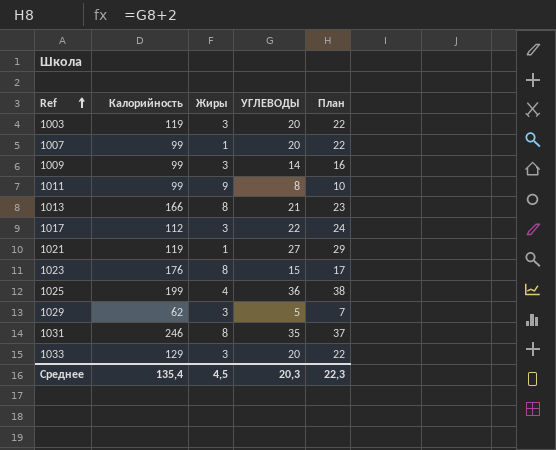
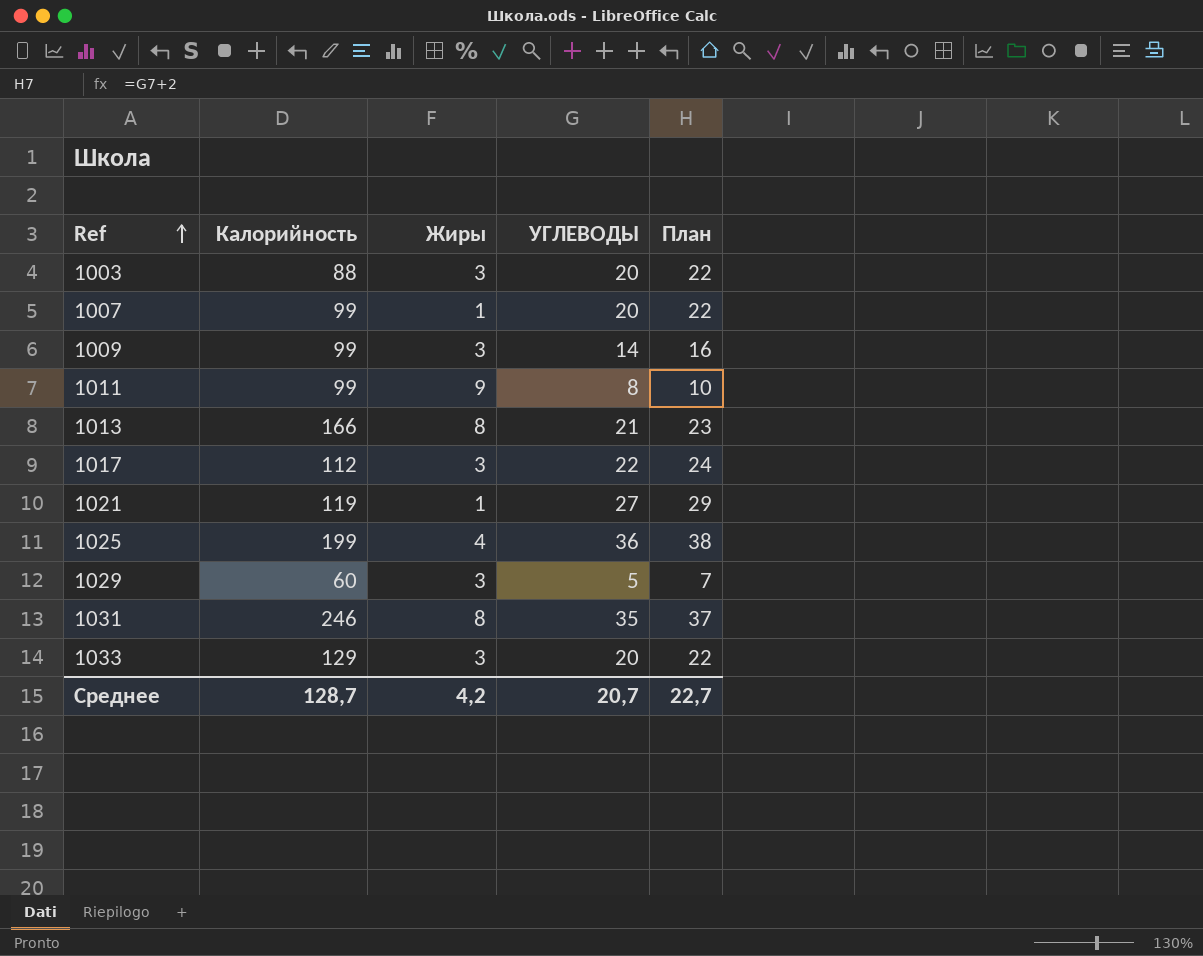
row 1023: 176 | 8 | 15 | 17 -> none
1003 | Калорийность: 119 -> 88
1029 | Калорийность: 62 -> 60
Среднее | Калорийность: 135,4 -> 128,7
Среднее | Жиры: 4,5 -> 4,2
Среднее | УГЛЕВОДЫ: 20,3 -> 20,7
Среднее | План: 22,3 -> 22,7

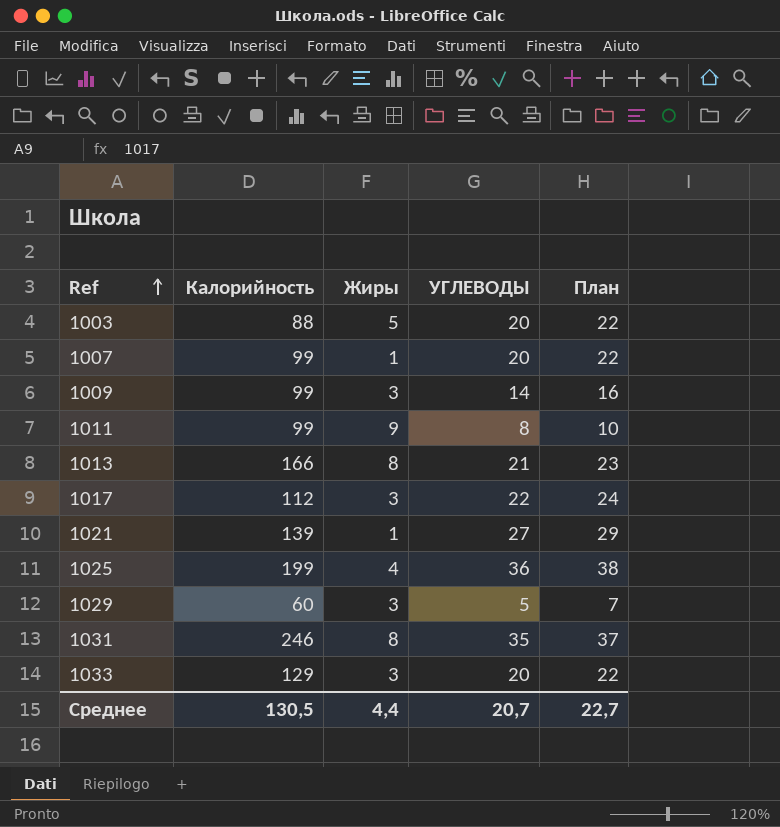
1003 | Жиры: 3 -> 5
1021 | Калорийность: 119 -> 139
Среднее | Калорийность: 128,7 -> 130,5
Среднее | Жиры: 4,2 -> 4,4

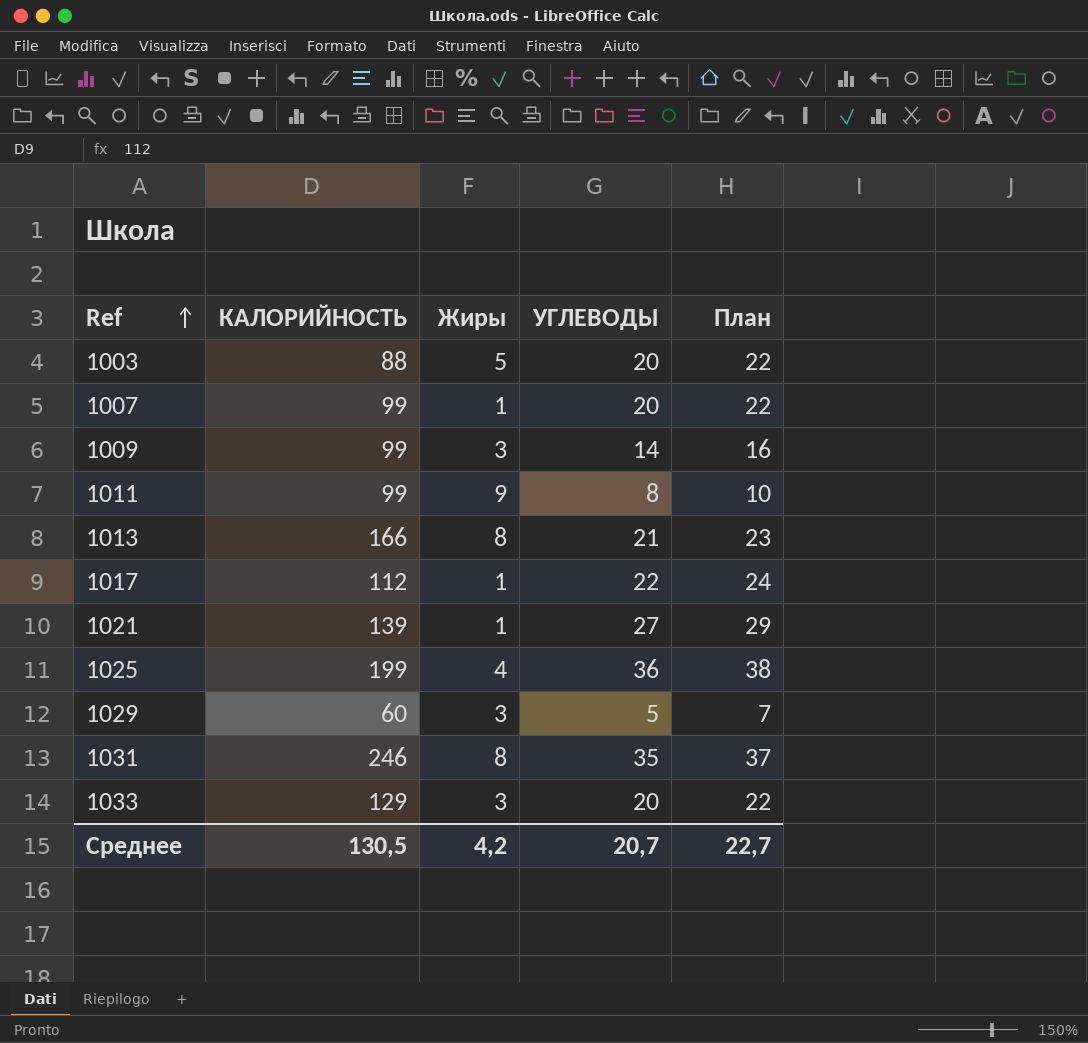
column name: Калорийность -> КАЛОРИЙНОСТЬ
1017 | Жиры: 3 -> 1
Среднее | Жиры: 4,4 -> 4,2

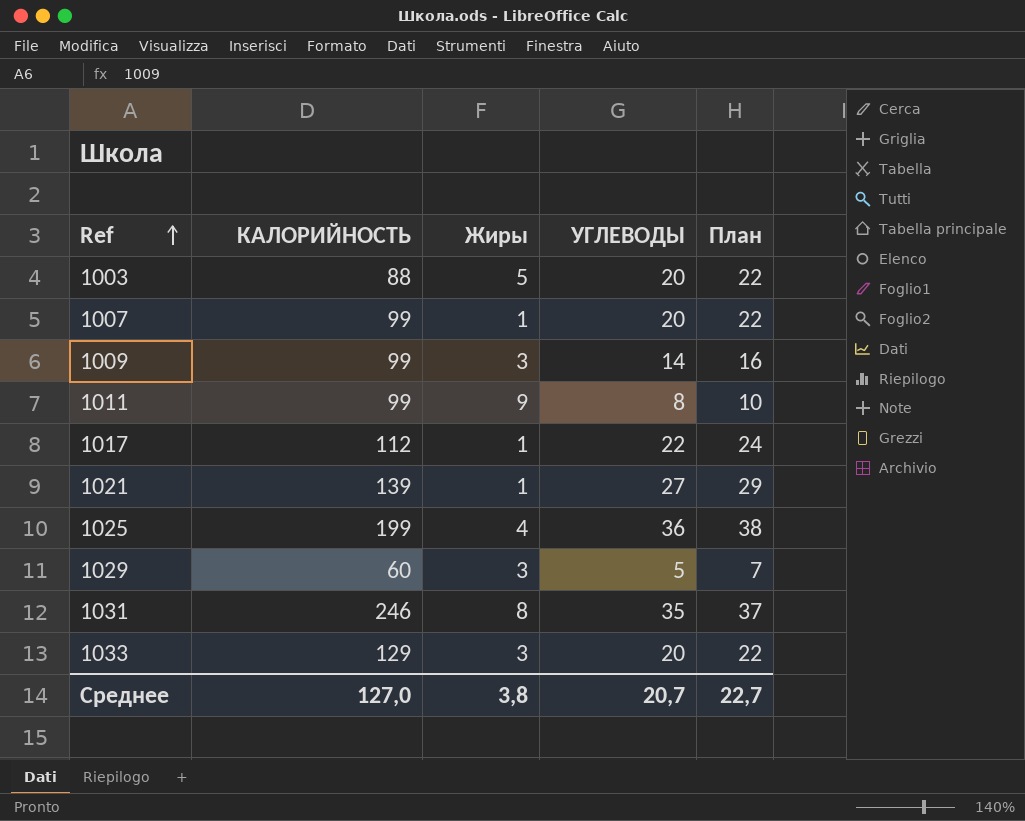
row 1013: 166 | 8 | 21 | 23 -> none
Среднее | КАЛОРИЙНОСТЬ: 130,5 -> 127,0
Среднее | Жиры: 4,2 -> 3,8

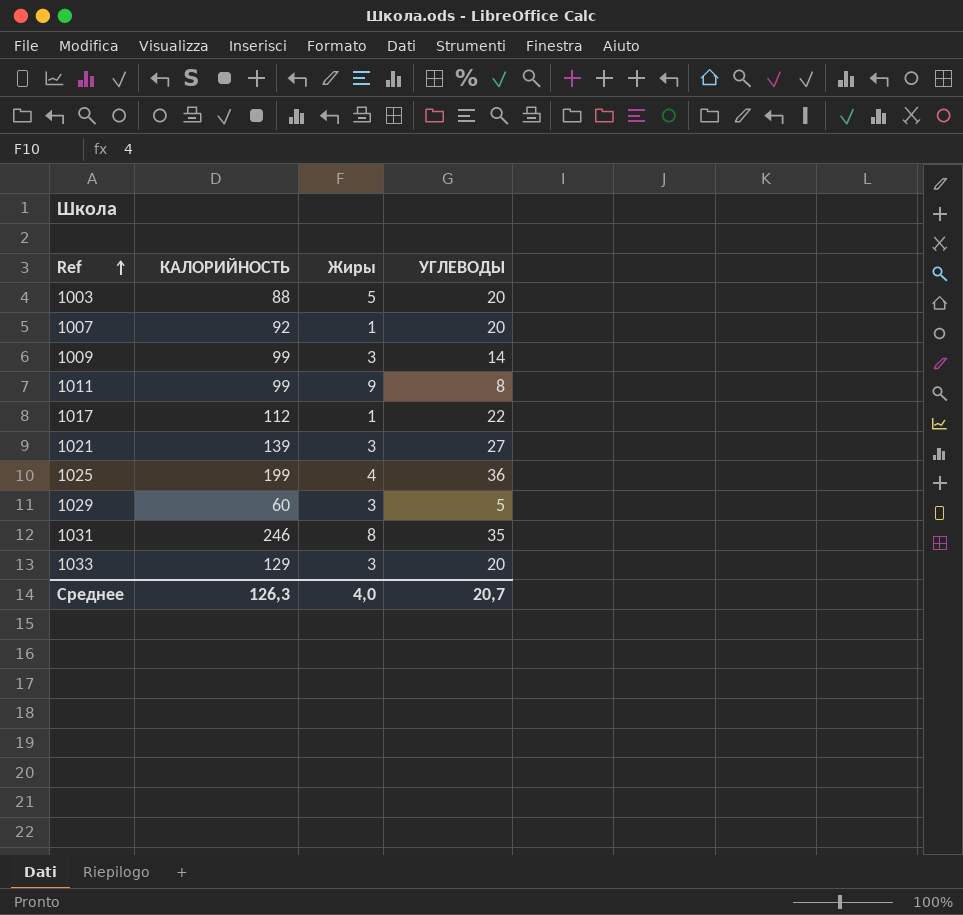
column План | formula: [УГЛЕВОДЫ] + 2 -> none
1007 | КАЛОРИЙНОСТЬ: 99 -> 92
1021 | Жиры: 1 -> 3
Среднее | КАЛОРИЙНОСТЬ: 127,0 -> 126,3
Среднее | Жиры: 3,8 -> 4,0

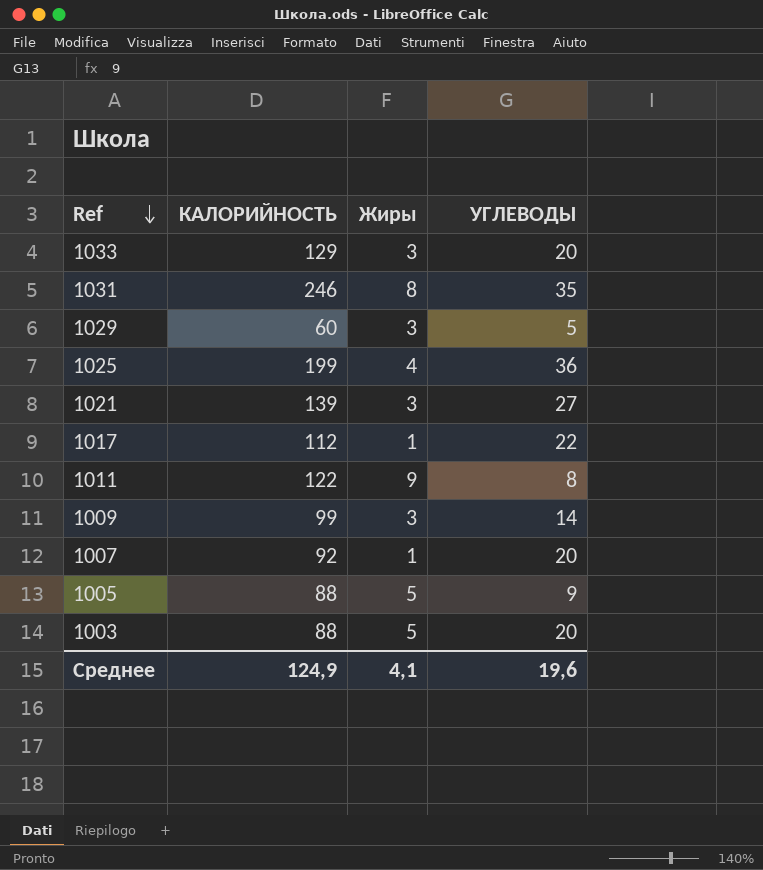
row order: Ref ascending -> Ref descending
1011 | КАЛОРИЙНОСТЬ: 99 -> 122
row 1005: none -> 88 | 5 | 9
Среднее | КАЛОРИЙНОСТЬ: 126,3 -> 124,9
Среднее | Жиры: 4,0 -> 4,1
Среднее | УГЛЕВОДЫ: 20,7 -> 19,6

